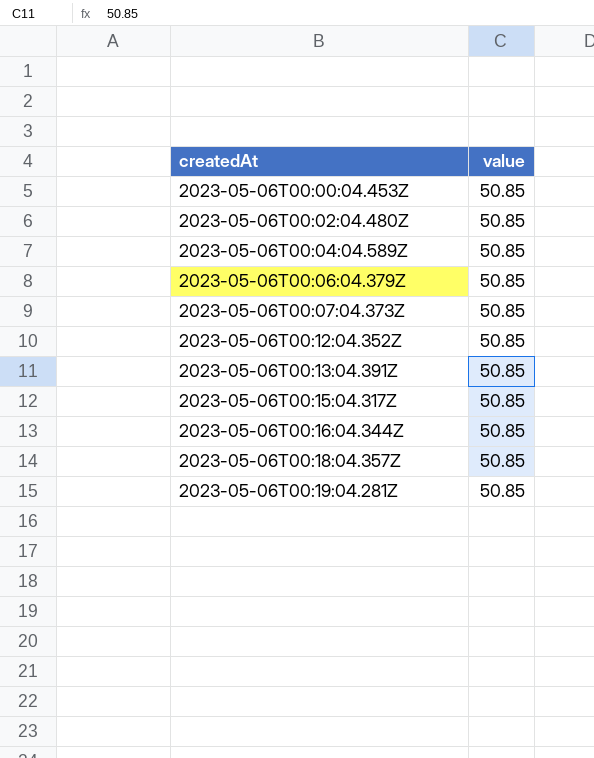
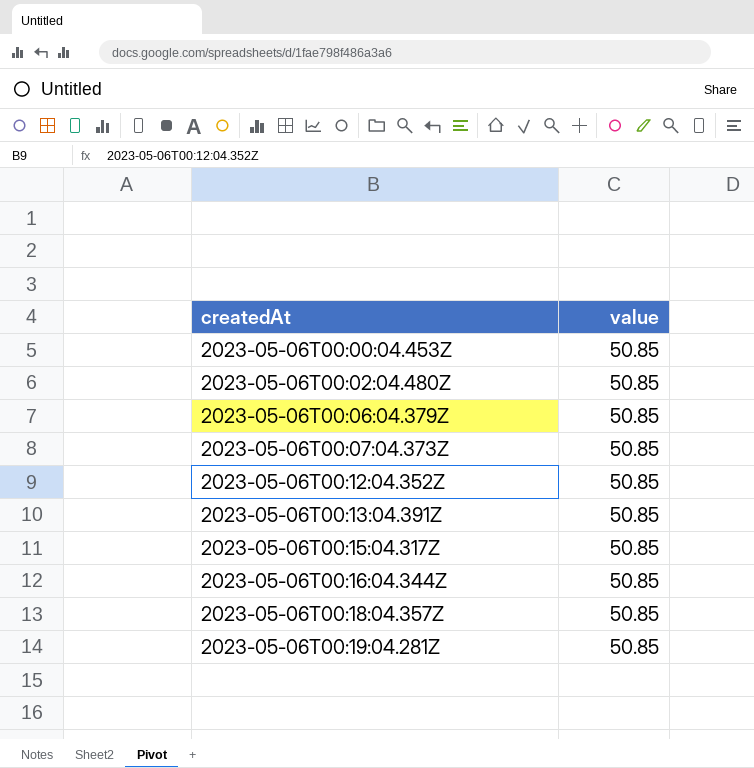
row 2023-05-06T00:04:04.589Z: 50.85 -> none

